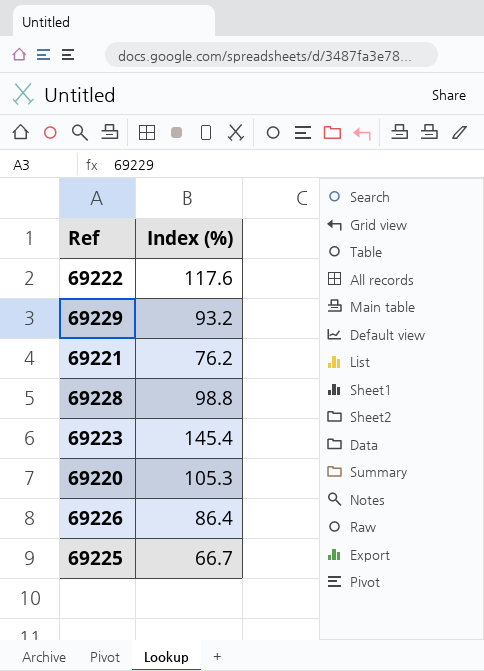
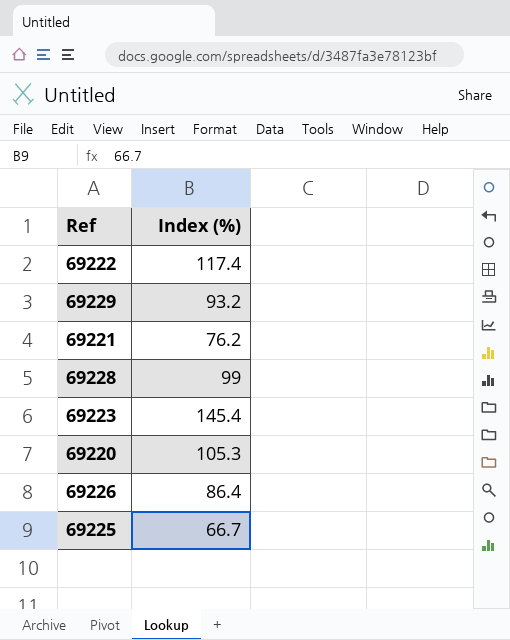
69222 | Index (%): 117.6 -> 117.4
69228 | Index (%): 98.8 -> 99

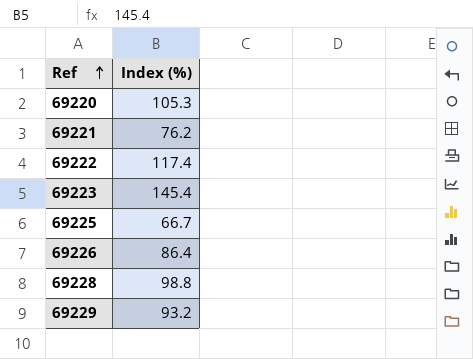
row order: none -> Ref ascending
69228 | Index (%): 99 -> 98.8

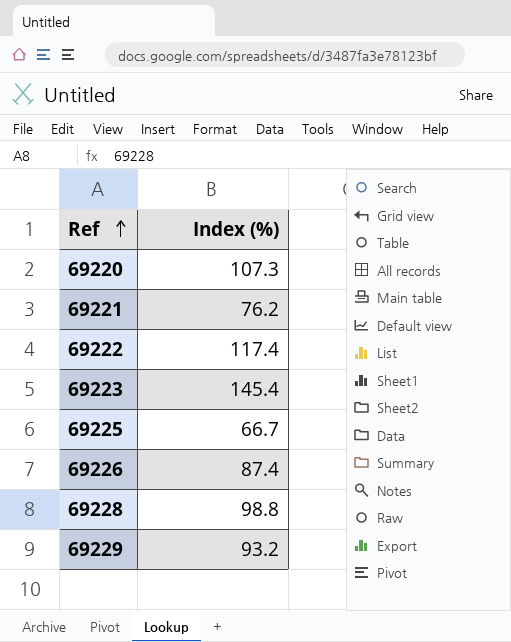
69220 | Index (%): 105.3 -> 107.3
69226 | Index (%): 86.4 -> 87.4

